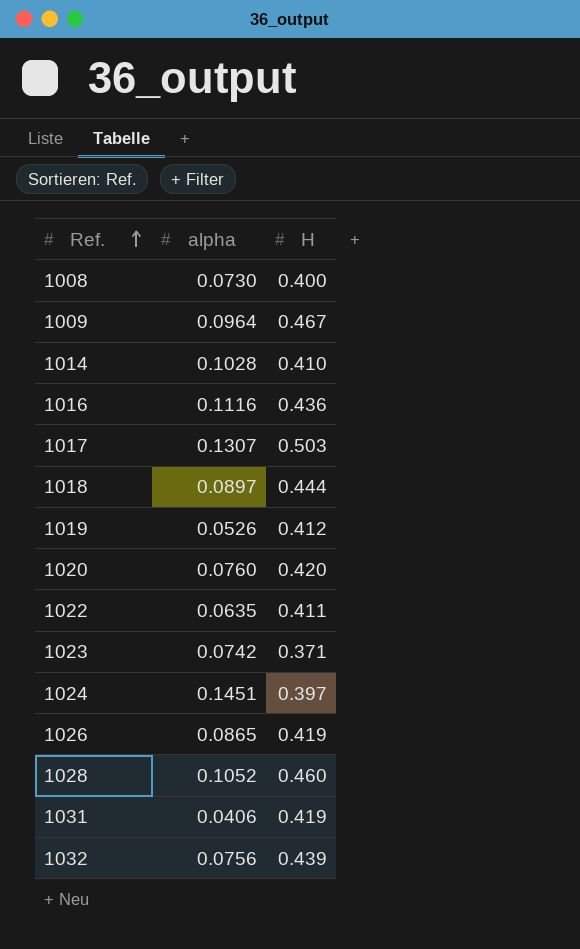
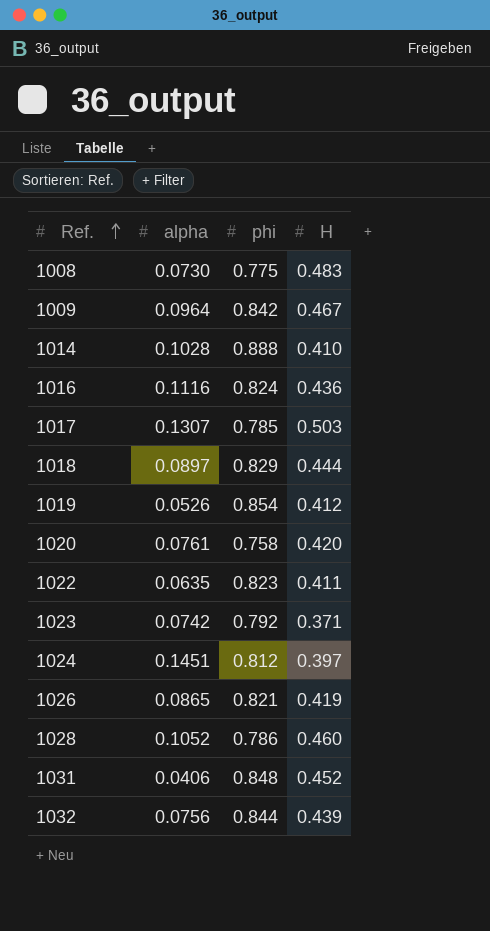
column phi | position: none -> 3
1008 | H: 0.400 -> 0.483
1020 | alpha: 0.0760 -> 0.0761
1031 | H: 0.419 -> 0.452

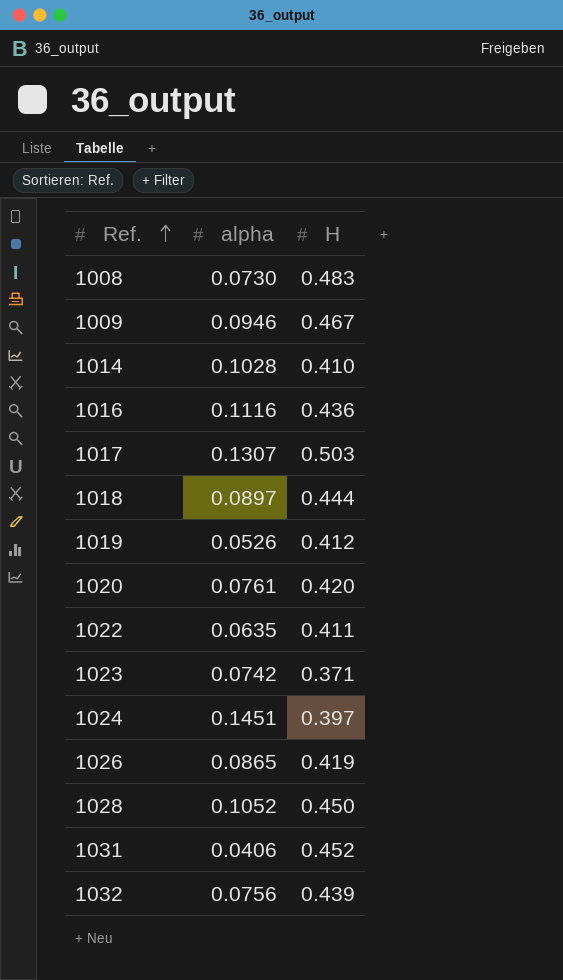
column phi | position: 3 -> none
1009 | alpha: 0.0964 -> 0.0946
1028 | H: 0.460 -> 0.450

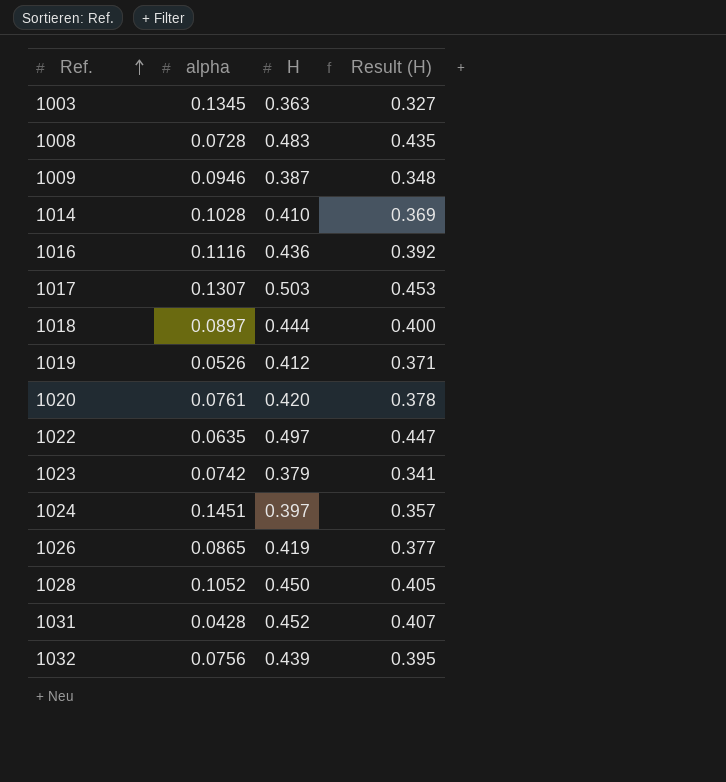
column Result (H) | formula: none -> [H] * 0.9
row 1003: none -> 0.1345 | 0.363 | 0.327
1008 | alpha: 0.0730 -> 0.0728
1009 | H: 0.467 -> 0.387
1022 | H: 0.411 -> 0.497
1023 | H: 0.371 -> 0.379
1031 | alpha: 0.0406 -> 0.0428

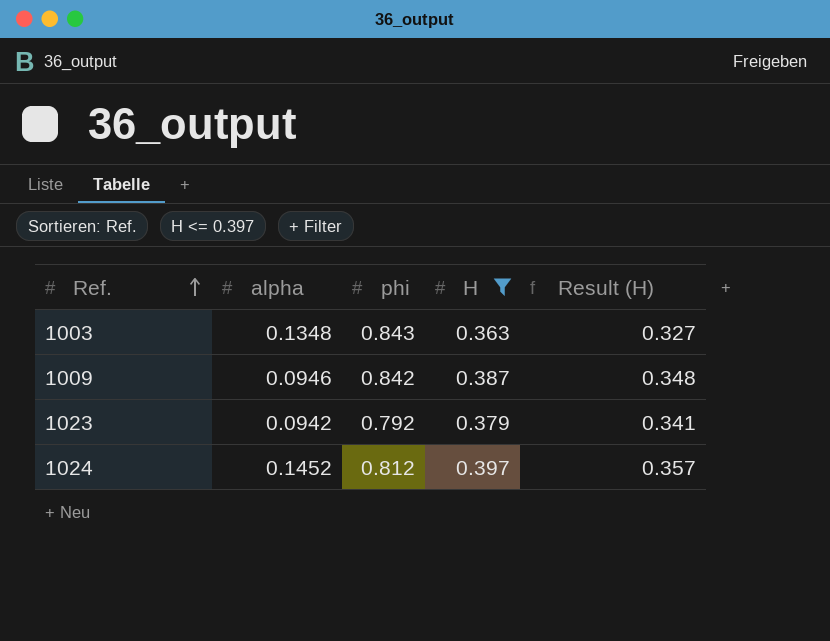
filter: none -> H <= 0.397
column phi | position: none -> 3
1003 | alpha: 0.1345 -> 0.1348
1023 | alpha: 0.0742 -> 0.0942
1024 | alpha: 0.1451 -> 0.1452

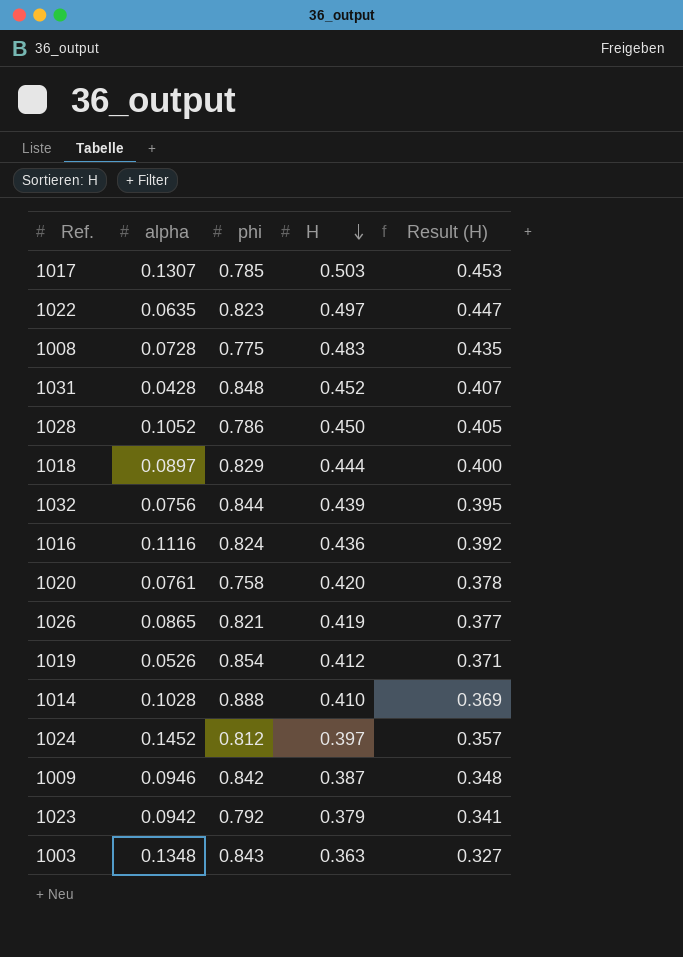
filter: H <= 0.397 -> none
row order: Ref. ascending -> H descending

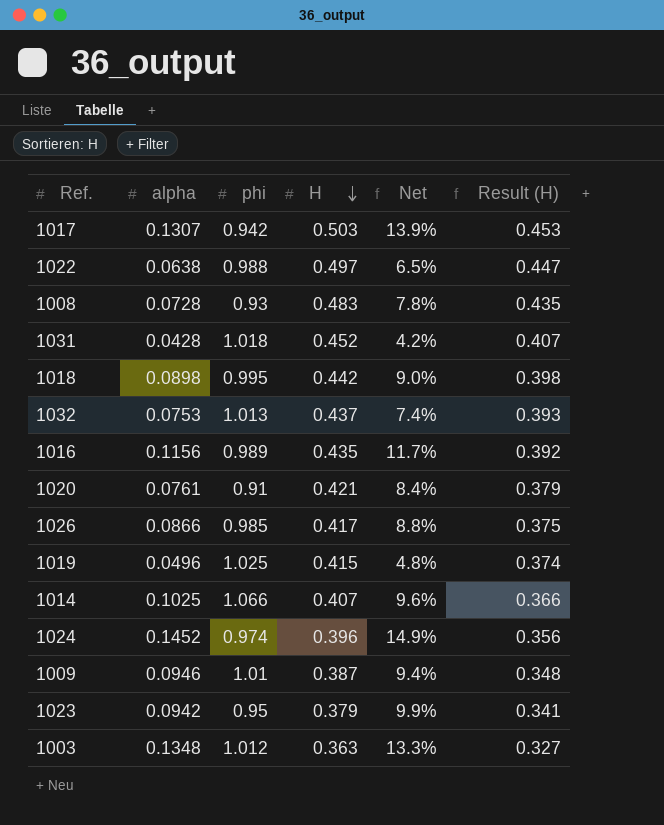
column Net | formula: none -> [alpha] / [phi]
row 1028: 0.1052 | 0.786 | 0.450 | 0.405 -> none
1017 | phi: 0.785 -> 0.942
1022 | alpha: 0.0635 -> 0.0638
1022 | phi: 0.823 -> 0.988
1008 | phi: 0.775 -> 0.93
1031 | phi: 0.848 -> 1.018
1018 | alpha: 0.0897 -> 0.0898
1018 | phi: 0.829 -> 0.995
1018 | H: 0.444 -> 0.442
1018 | Result (H): 0.400 -> 0.398
1032 | alpha: 0.0756 -> 0.0753
1032 | phi: 0.844 -> 1.013
1032 | H: 0.439 -> 0.437
1032 | Result (H): 0.395 -> 0.393
1016 | alpha: 0.1116 -> 0.1156
1016 | phi: 0.824 -> 0.989
1016 | H: 0.436 -> 0.435
1020 | phi: 0.758 -> 0.91
1020 | H: 0.420 -> 0.421
1020 | Result (H): 0.378 -> 0.379
1026 | alpha: 0.0865 -> 0.0866
1026 | phi: 0.821 -> 0.985
1026 | H: 0.419 -> 0.417
1026 | Result (H): 0.377 -> 0.375
1019 | alpha: 0.0526 -> 0.0496
1019 | phi: 0.854 -> 1.025
1019 | H: 0.412 -> 0.415
1019 | Result (H): 0.371 -> 0.374
1014 | alpha: 0.1028 -> 0.1025
1014 | phi: 0.888 -> 1.066
1014 | H: 0.410 -> 0.407
1014 | Result (H): 0.369 -> 0.366
1024 | phi: 0.812 -> 0.974
1024 | H: 0.397 -> 0.396
1024 | Result (H): 0.357 -> 0.356
1009 | phi: 0.842 -> 1.01
1023 | phi: 0.792 -> 0.95
1003 | phi: 0.843 -> 1.012

